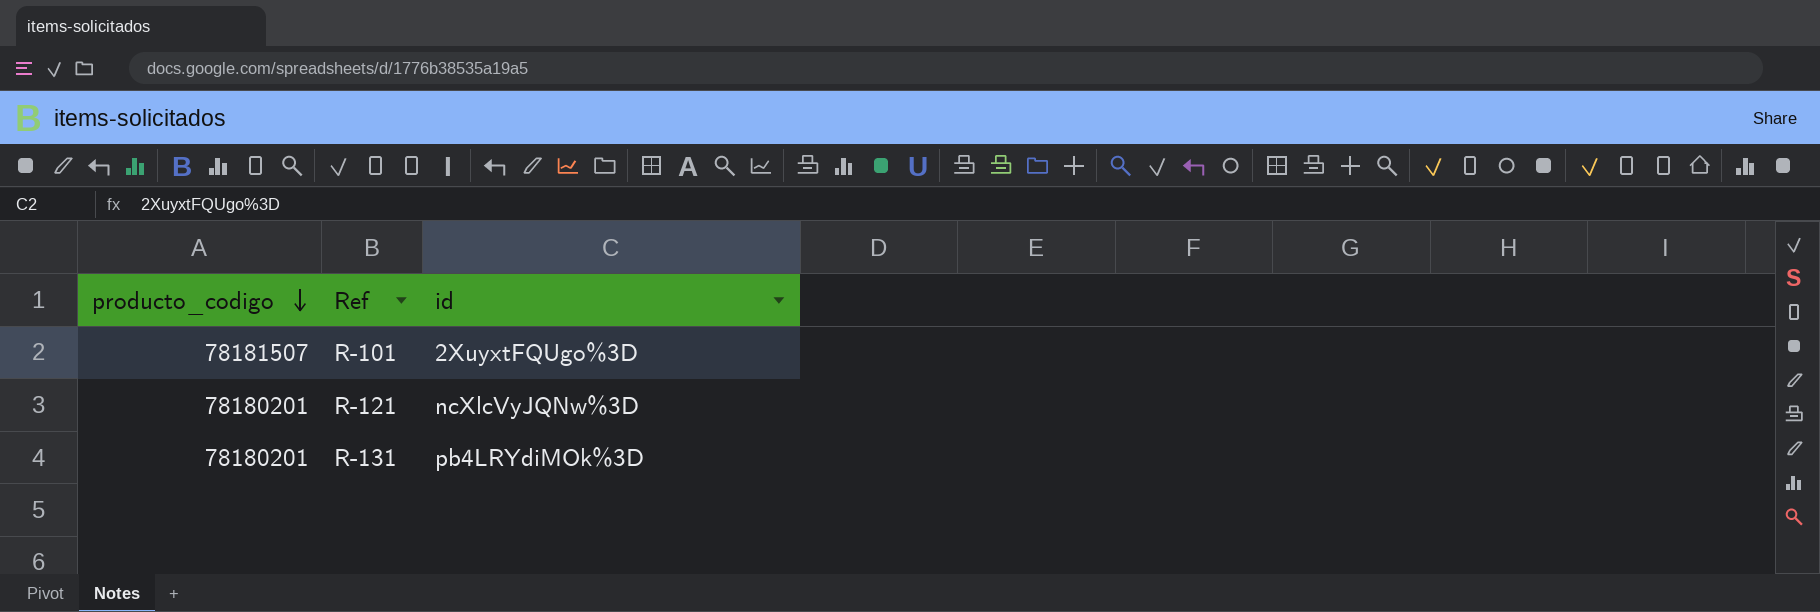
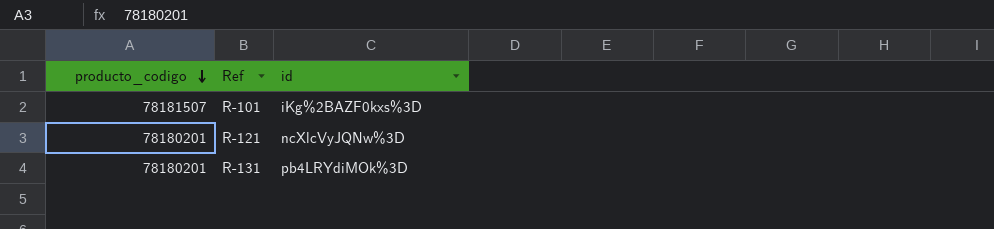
R-101 | id: 2XuyxtFQUgo%3D -> iKg%2BAZF0kxs%3D

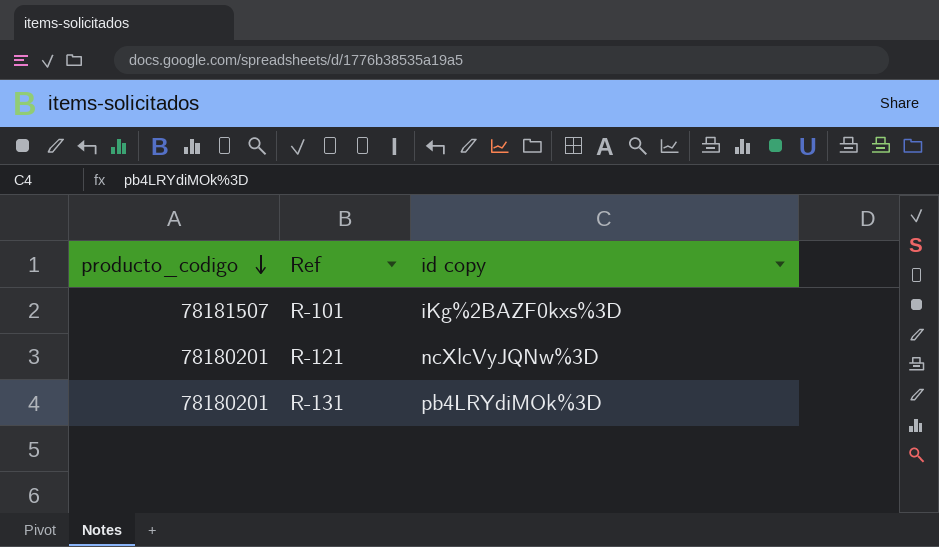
column name: id -> id copy

